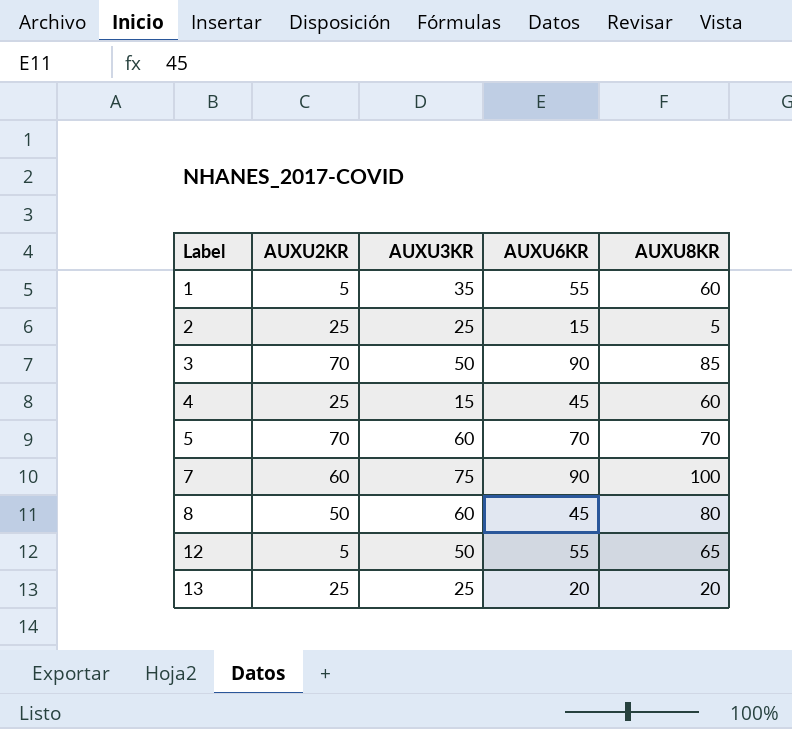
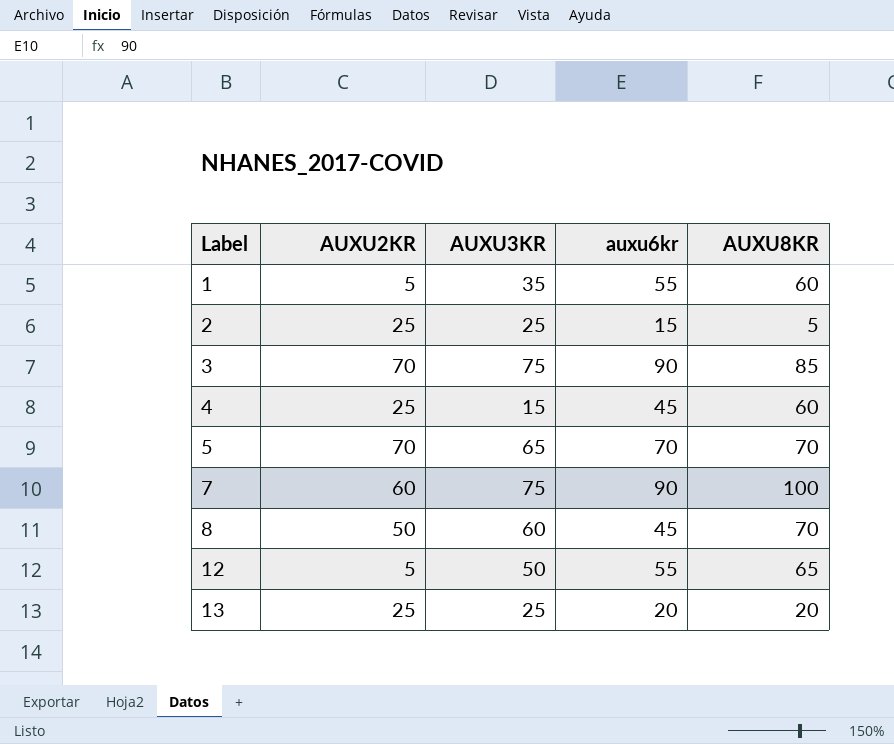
column name: AUXU6KR -> auxu6kr
3 | AUXU3KR: 50 -> 75
5 | AUXU3KR: 60 -> 65
8 | AUXU8KR: 80 -> 70

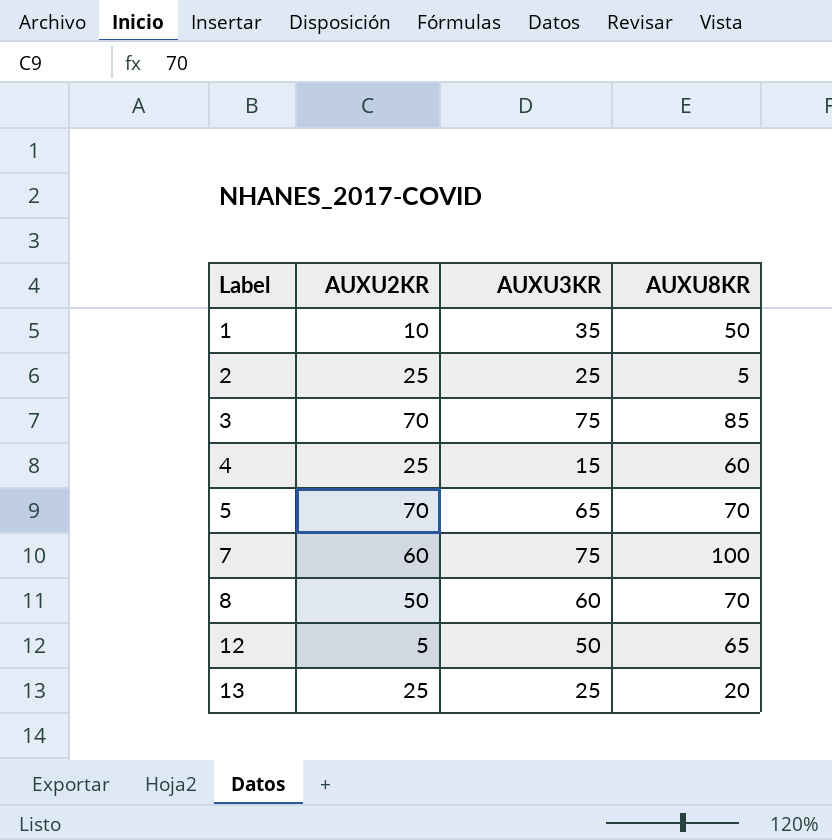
column auxu6kr | position: 4 -> none
1 | AUXU2KR: 5 -> 10
1 | AUXU8KR: 60 -> 50

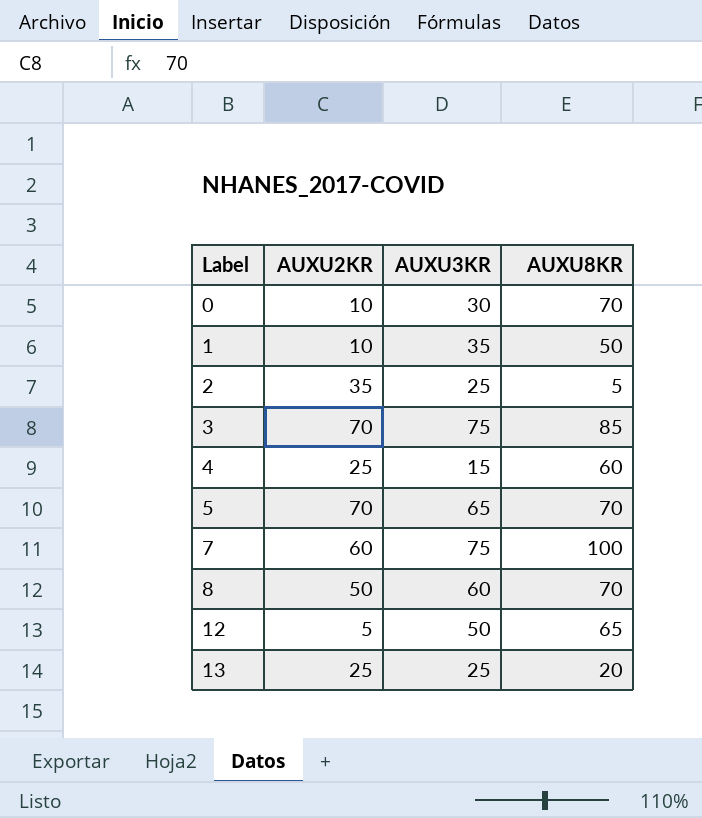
row 0: none -> 10 | 30 | 70
2 | AUXU2KR: 25 -> 35

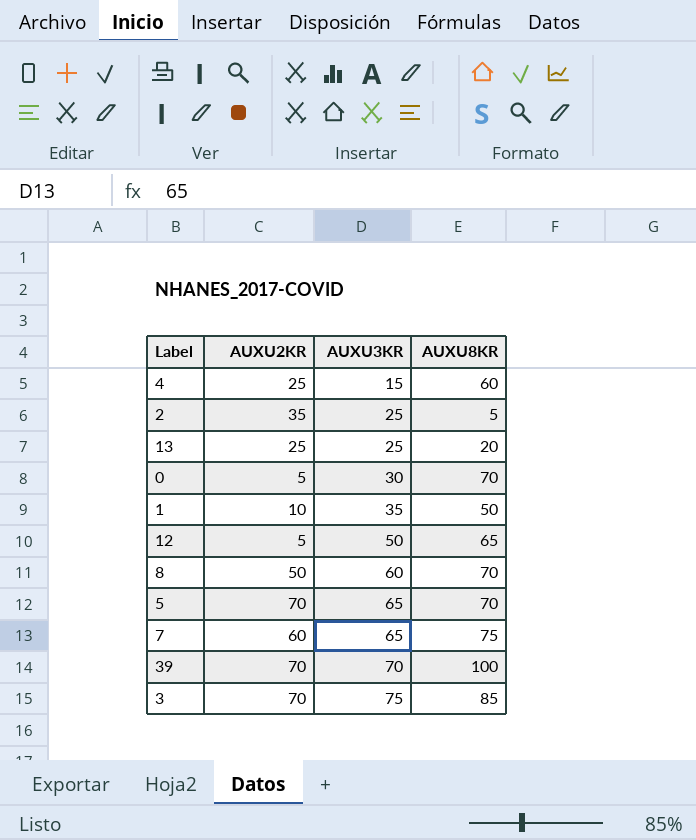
row order: Label ascending -> AUXU3KR ascending
0 | AUXU2KR: 10 -> 5
7 | AUXU3KR: 75 -> 65
7 | AUXU8KR: 100 -> 75
row 39: none -> 70 | 70 | 100

